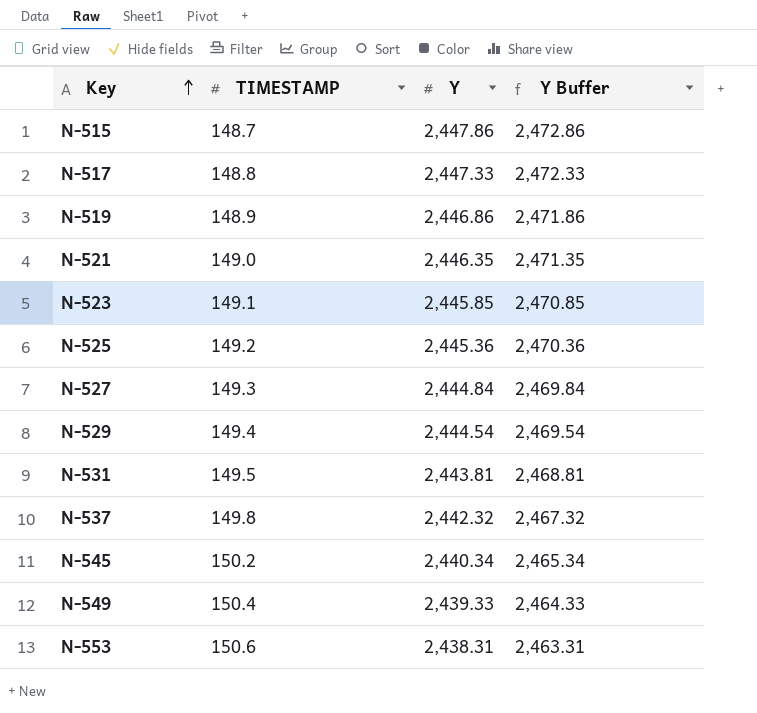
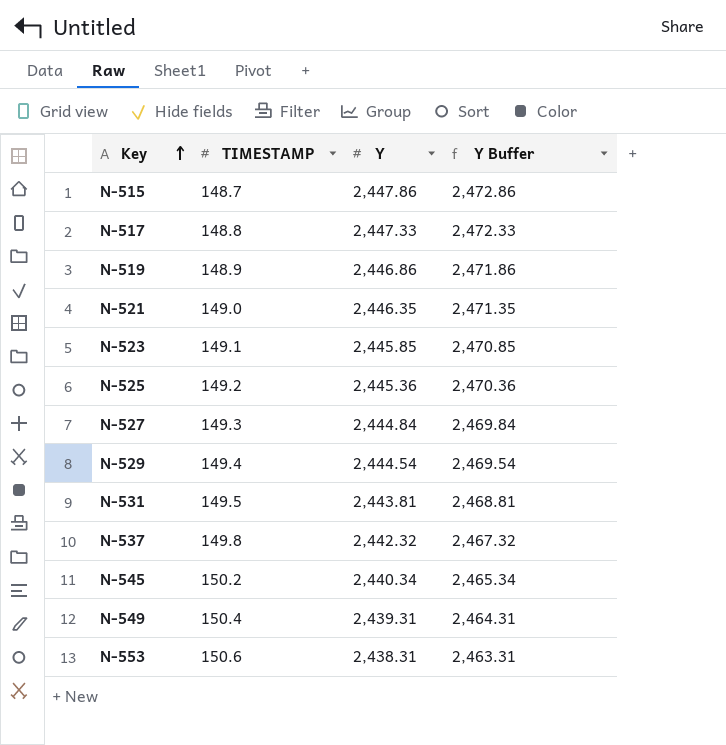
N-549 | Y: 2,439.33 -> 2,439.31
N-549 | Y Buffer: 2,464.33 -> 2,464.31

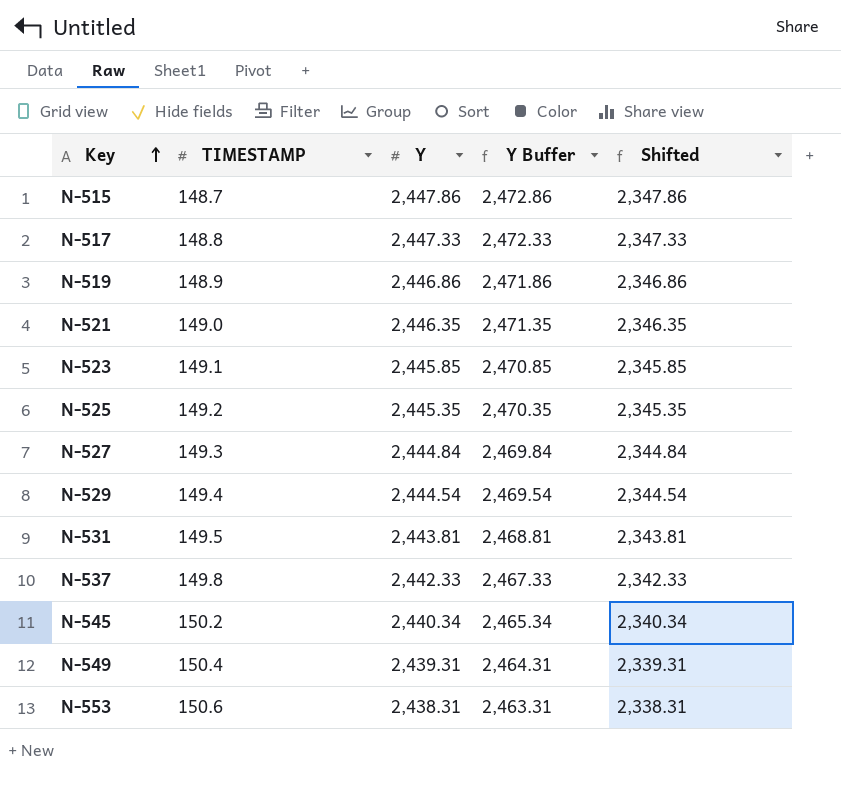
column Shifted | formula: none -> [Y] - 100
N-525 | Y: 2,445.36 -> 2,445.35
N-525 | Y Buffer: 2,470.36 -> 2,470.35
N-537 | Y: 2,442.32 -> 2,442.33
N-537 | Y Buffer: 2,467.32 -> 2,467.33

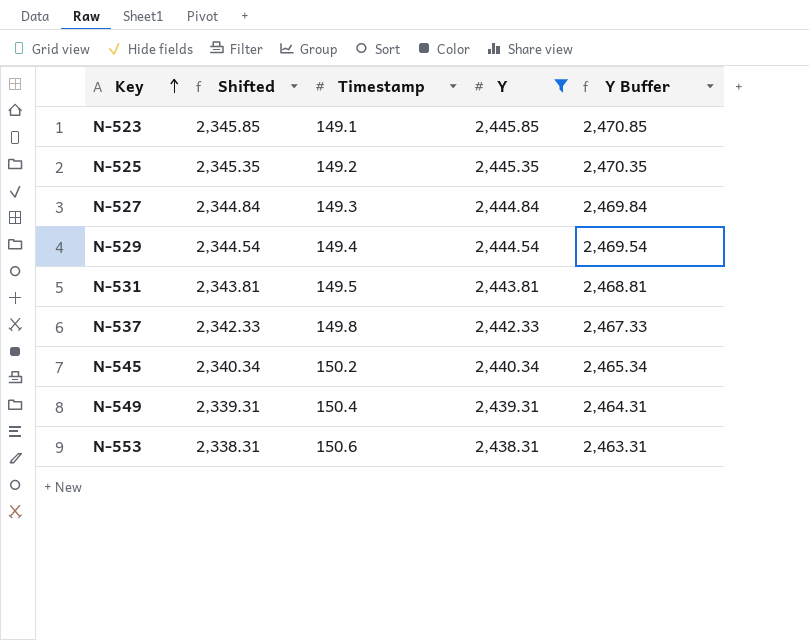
filter: none -> Y <= 2,445.85
column Shifted | position: 5 -> 2
column name: TIMESTAMP -> Timestamp

